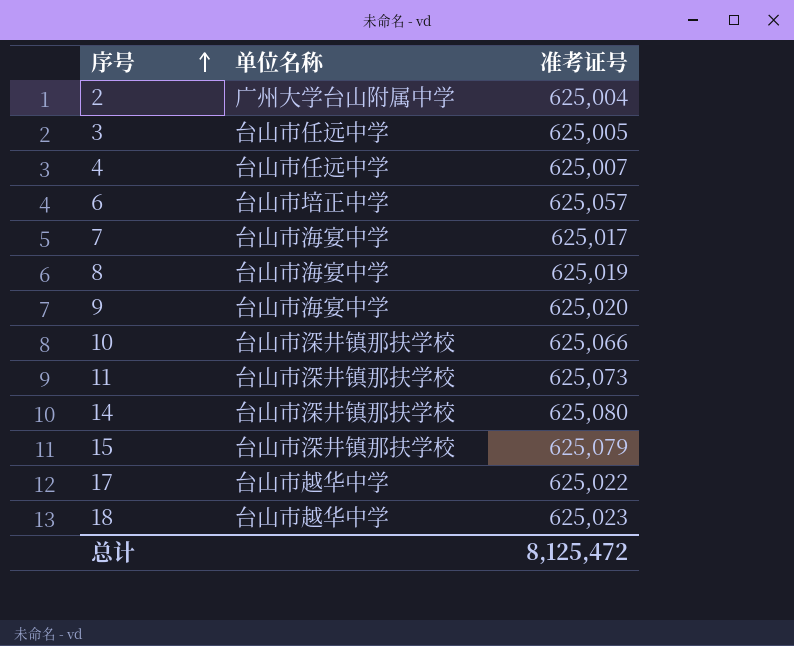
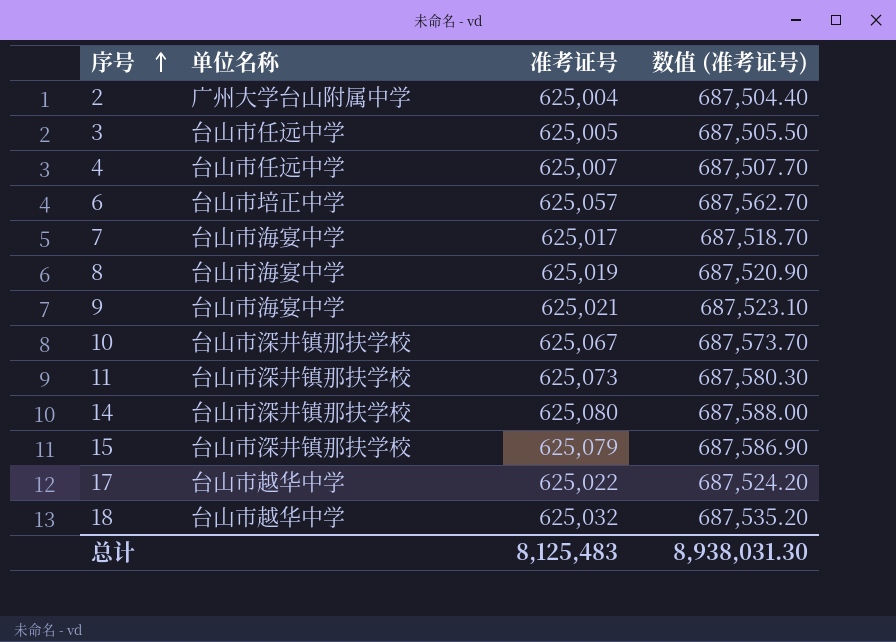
column 数值 (准考证号) | formula: none -> [准考证号] * 1.1
9 | 准考证号: 625,020 -> 625,021
10 | 准考证号: 625,066 -> 625,067
18 | 准考证号: 625,023 -> 625,032
总计 | 准考证号: 8,125,472 -> 8,125,483

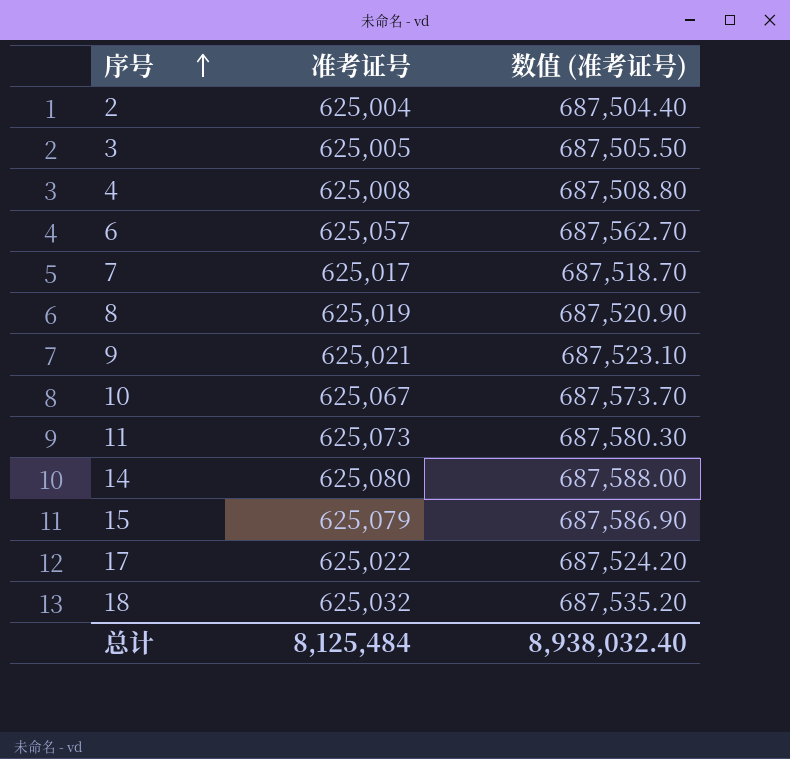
column 单位名称 | position: 2 -> none
4 | 准考证号: 625,007 -> 625,008
4 | 数值 (准考证号): 687,507.70 -> 687,508.80
总计 | 准考证号: 8,125,483 -> 8,125,484
总计 | 数值 (准考证号): 8,938,031.30 -> 8,938,032.40

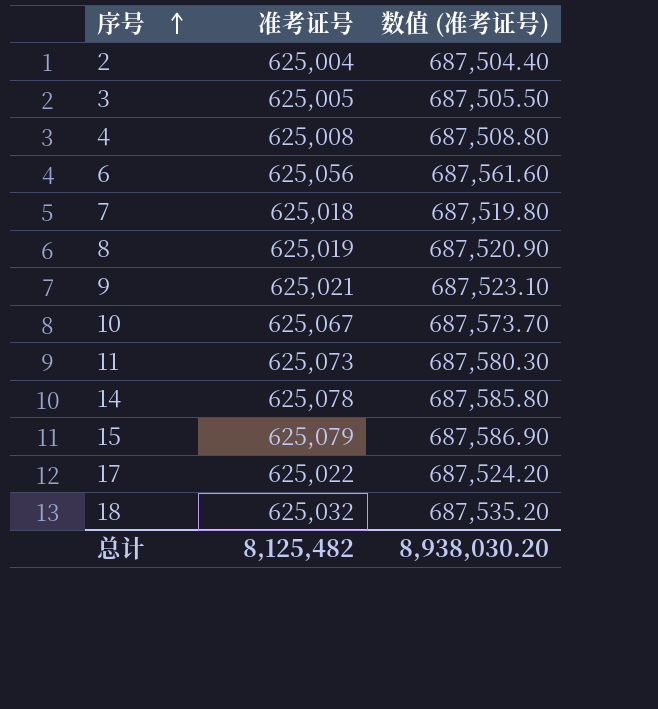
6 | 准考证号: 625,057 -> 625,056
6 | 数值 (准考证号): 687,562.70 -> 687,561.60
7 | 准考证号: 625,017 -> 625,018
7 | 数值 (准考证号): 687,518.70 -> 687,519.80
14 | 准考证号: 625,080 -> 625,078
14 | 数值 (准考证号): 687,588.00 -> 687,585.80
总计 | 准考证号: 8,125,484 -> 8,125,482
总计 | 数值 (准考证号): 8,938,032.40 -> 8,938,030.20

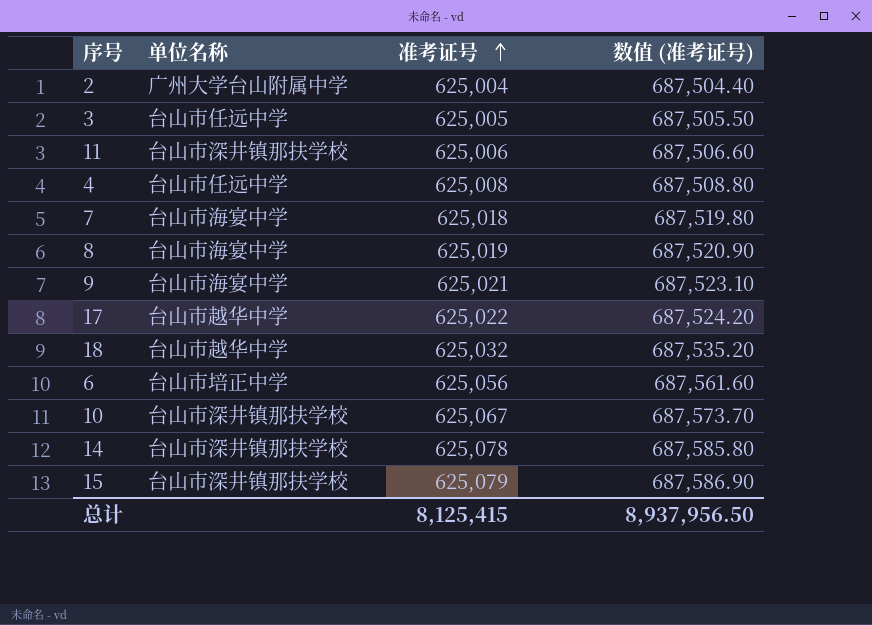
row order: 序号 ascending -> 准考证号 ascending
column 单位名称 | position: none -> 2
11 | 准考证号: 625,073 -> 625,006
11 | 数值 (准考证号): 687,580.30 -> 687,506.60
总计 | 准考证号: 8,125,482 -> 8,125,415
总计 | 数值 (准考证号): 8,938,030.20 -> 8,937,956.50

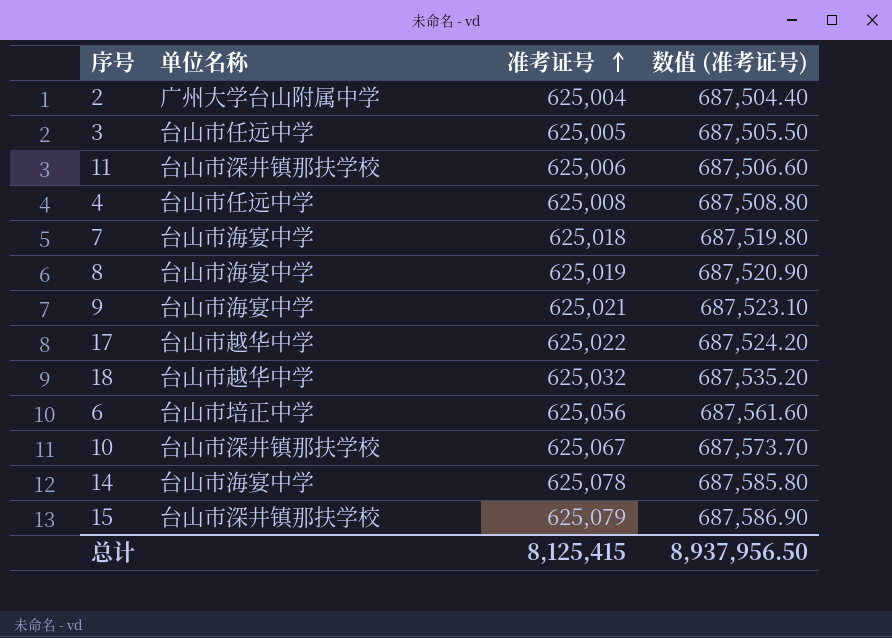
14 | 单位名称: 台山市深井镇那扶学校 -> 台山市海宴中学

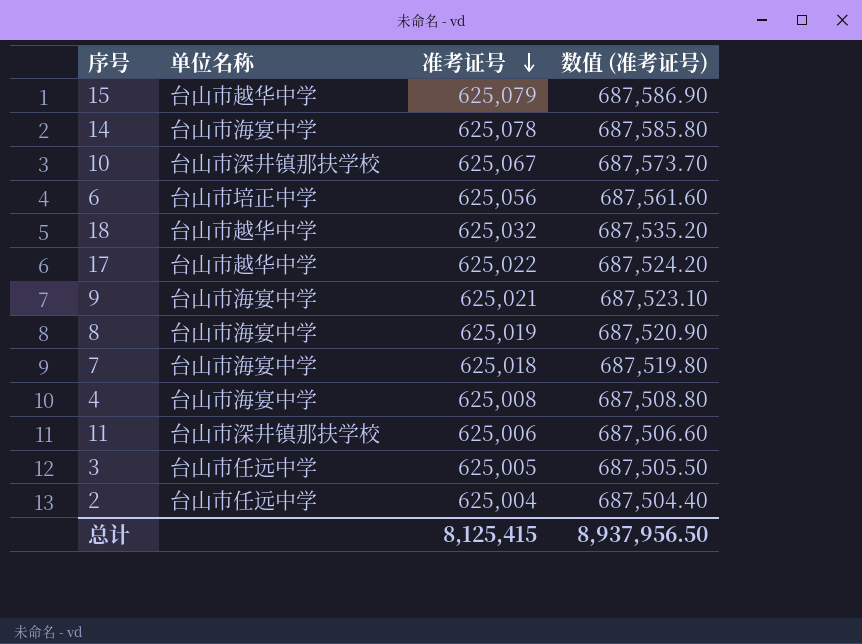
row order: 准考证号 ascending -> 准考证号 descending
15 | 单位名称: 台山市深井镇那扶学校 -> 台山市越华中学
4 | 单位名称: 台山市任远中学 -> 台山市海宴中学
2 | 单位名称: 广州大学台山附属中学 -> 台山市任远中学

